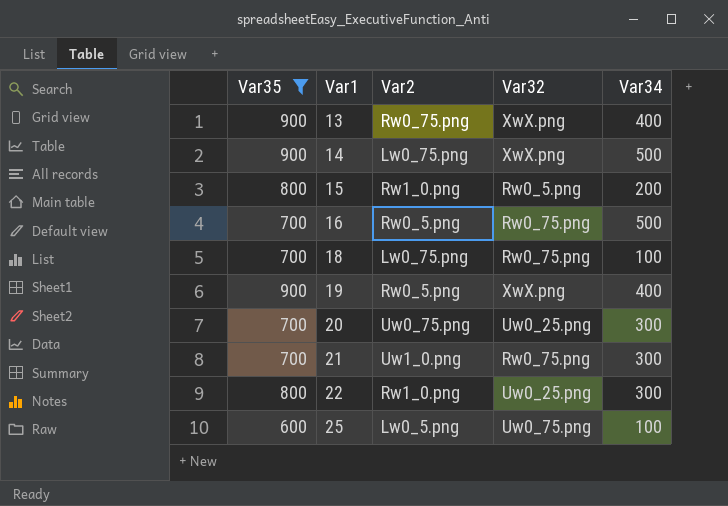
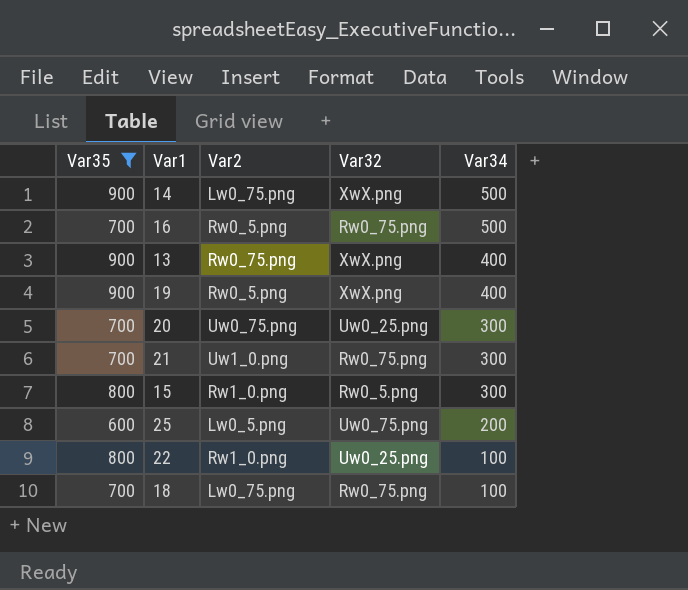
row order: Var1 ascending -> Var34 descending
15 | Var34: 200 -> 300
25 | Var34: 100 -> 200
22 | Var34: 300 -> 100

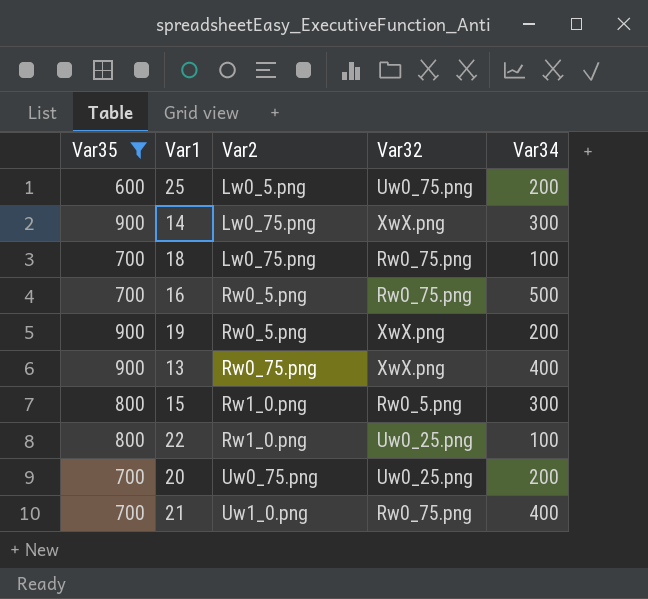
row order: Var34 descending -> Var2 ascending
14 | Var34: 500 -> 300
19 | Var34: 400 -> 200
20 | Var34: 300 -> 200
21 | Var34: 300 -> 400

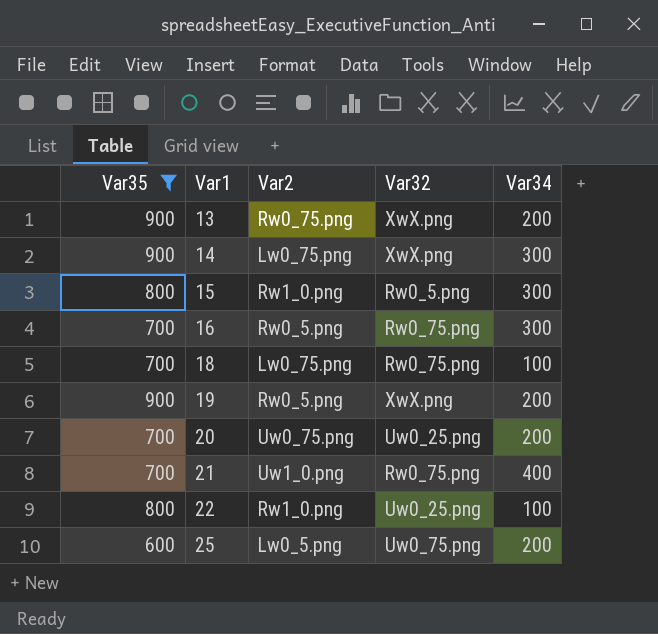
row order: Var2 ascending -> Var1 ascending
13 | Var34: 400 -> 200
16 | Var34: 500 -> 300

